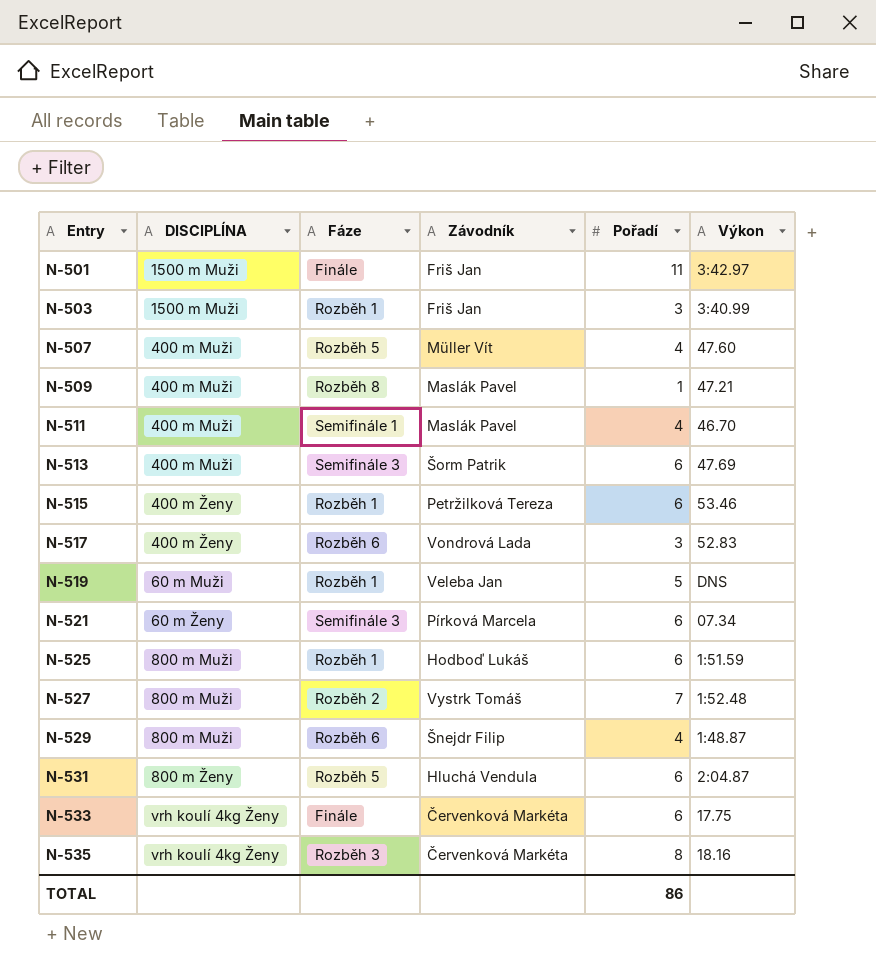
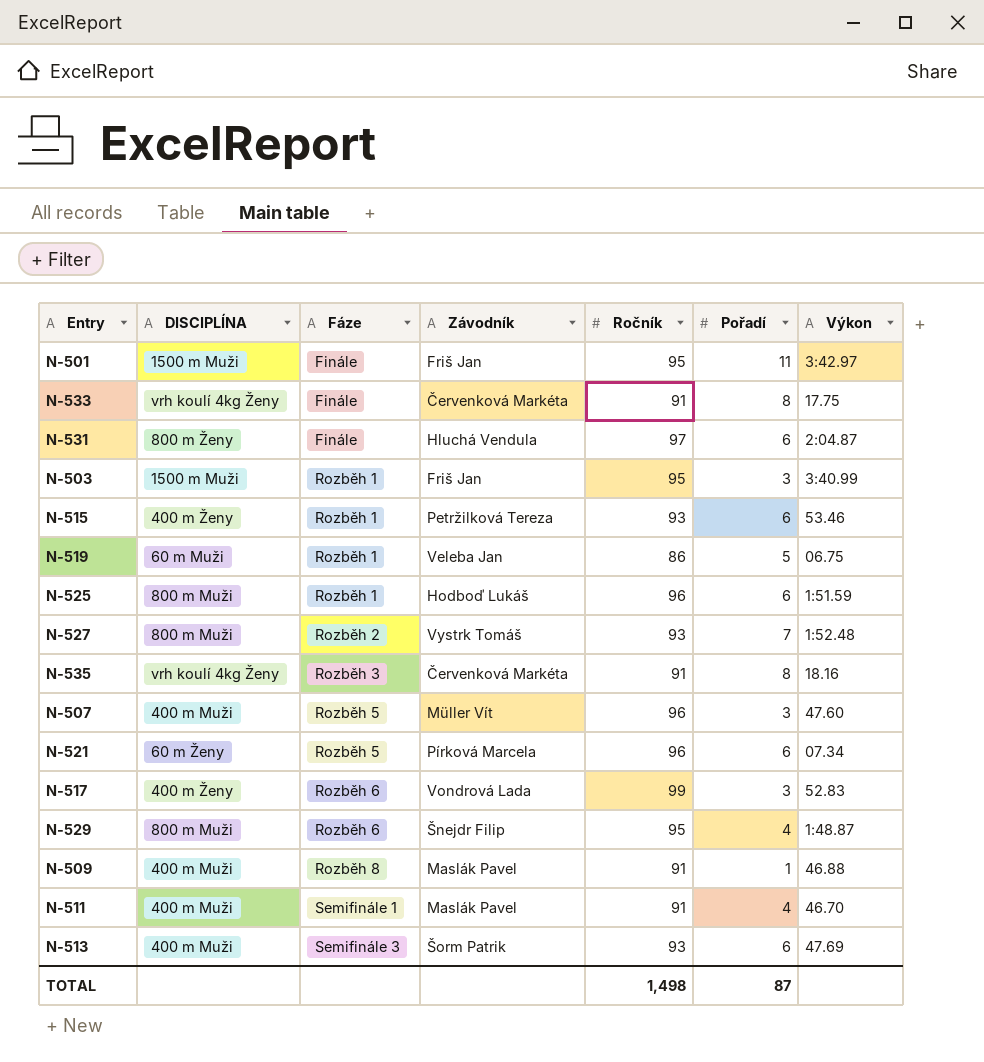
row order: Entry ascending -> Fáze ascending
column Ročník | position: none -> 5
N-533 | Pořadí: 6 -> 8
N-531 | Fáze: Rozběh 5 -> Finále
N-519 | Výkon: DNS -> 06.75
N-507 | Pořadí: 4 -> 3
N-521 | Fáze: Semifinále 3 -> Rozběh 5
N-509 | Výkon: 47.21 -> 46.88
TOTAL | Pořadí: 86 -> 87

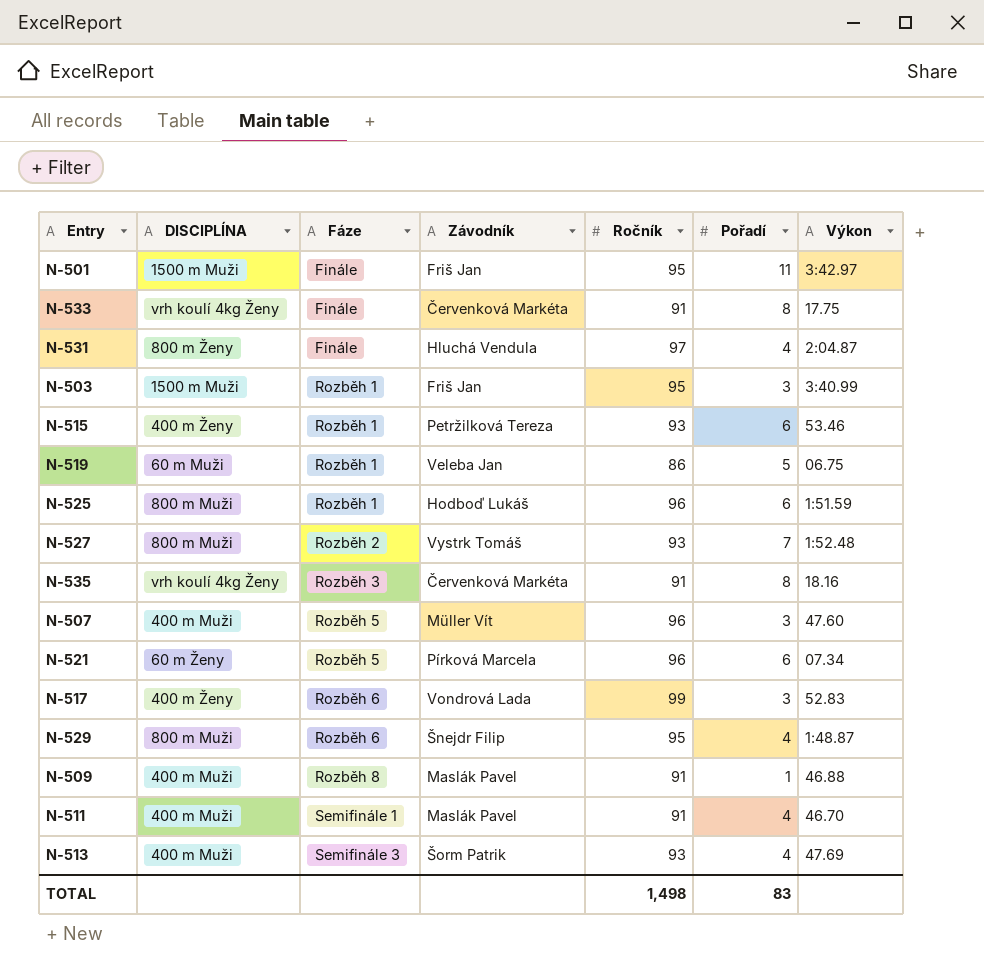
N-531 | Pořadí: 6 -> 4
N-513 | Pořadí: 6 -> 4
TOTAL | Pořadí: 87 -> 83

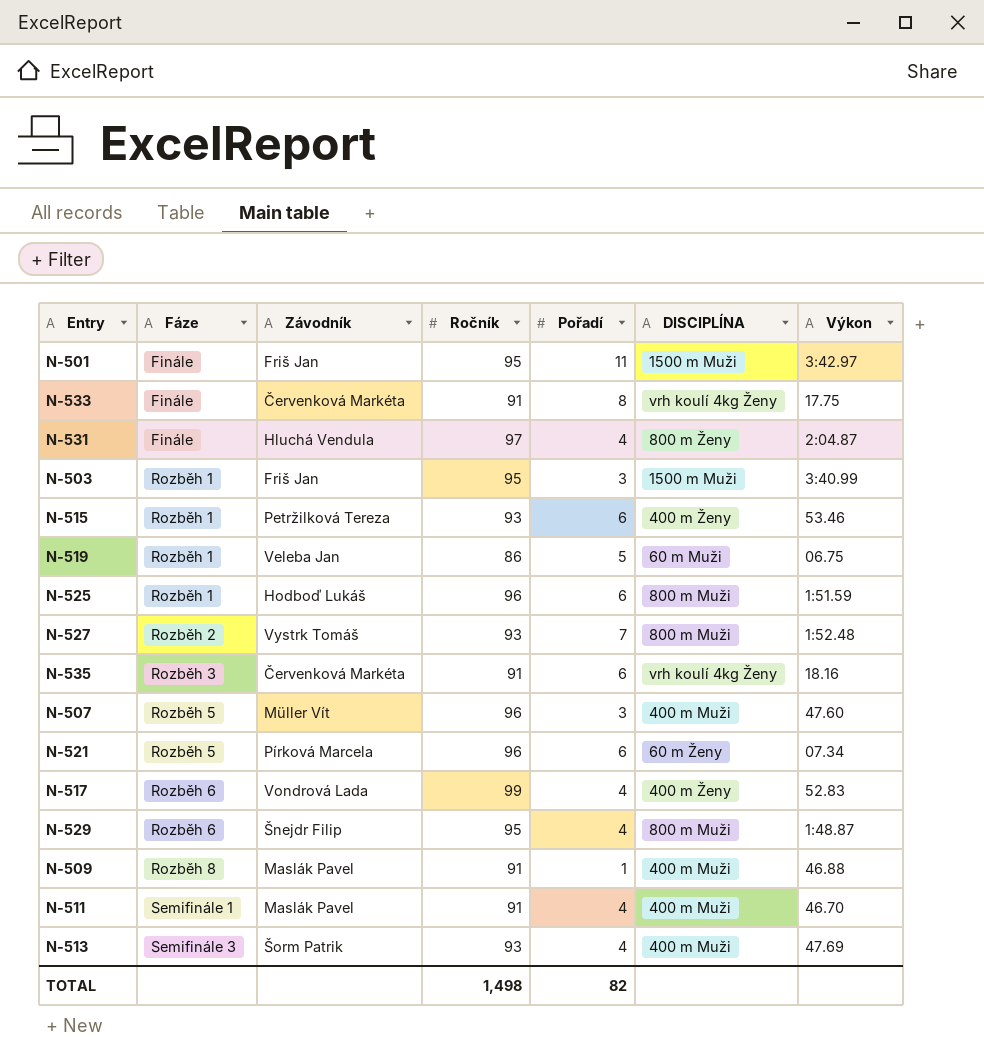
column DISCIPLÍNA | position: 2 -> 6
N-535 | Pořadí: 8 -> 6
N-517 | Pořadí: 3 -> 4
TOTAL | Pořadí: 83 -> 82

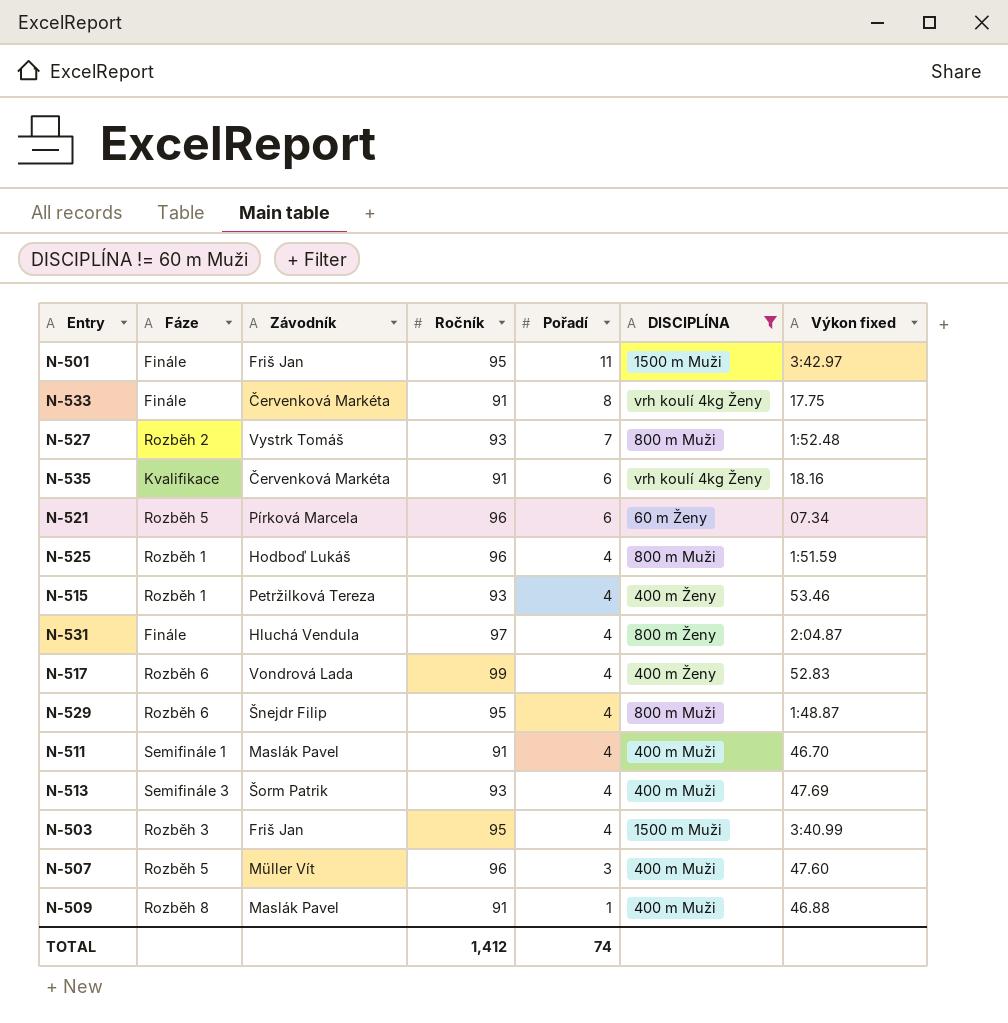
filter: none -> DISCIPLÍNA != 60 m Muži
row order: Fáze ascending -> Pořadí descending
column name: Výkon -> Výkon fixed
N-535 | Fáze: Rozběh 3 -> Kvalifikace
N-525 | Pořadí: 6 -> 4
N-515 | Pořadí: 6 -> 4
N-503 | Fáze: Rozběh 1 -> Rozběh 3
N-503 | Pořadí: 3 -> 4
TOTAL | Ročník: 1,498 -> 1,412
TOTAL | Pořadí: 82 -> 74

